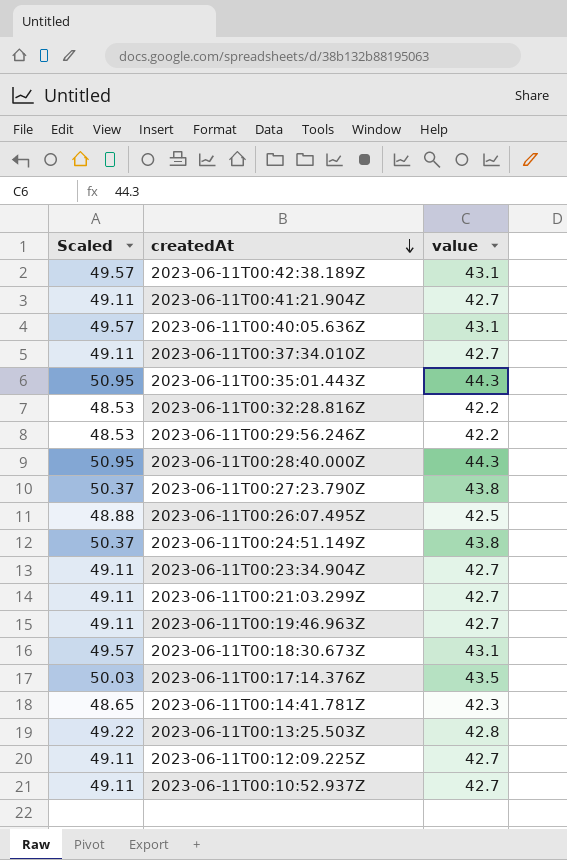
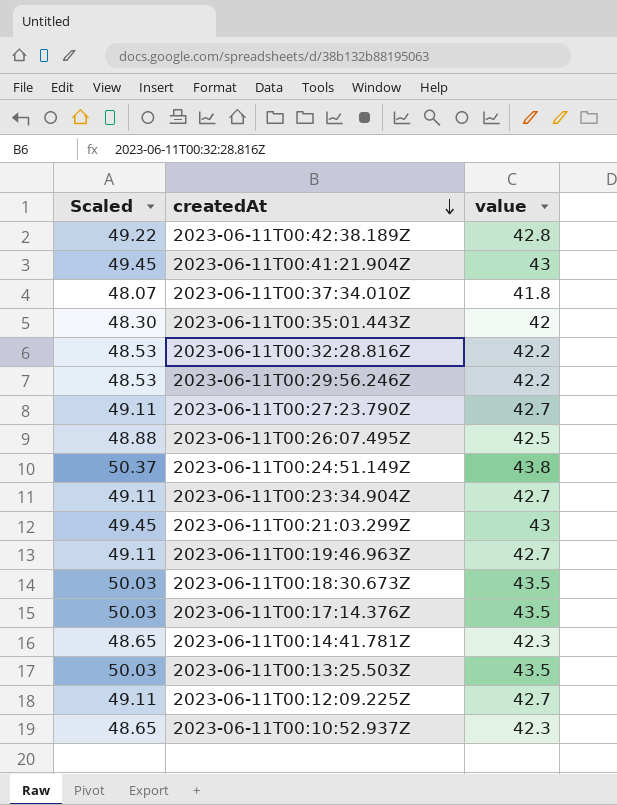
row 2023-06-11T00:40:05.636Z: 49.57 | 43.1 -> none
row 2023-06-11T00:28:40.000Z: 50.95 | 44.3 -> none
2023-06-11T00:42:38.189Z | Scaled: 49.57 -> 49.22
2023-06-11T00:42:38.189Z | value: 43.1 -> 42.8
2023-06-11T00:41:21.904Z | Scaled: 49.11 -> 49.45
2023-06-11T00:41:21.904Z | value: 42.7 -> 43
2023-06-11T00:37:34.010Z | Scaled: 49.11 -> 48.07
2023-06-11T00:37:34.010Z | value: 42.7 -> 41.8
2023-06-11T00:35:01.443Z | Scaled: 50.95 -> 48.30
2023-06-11T00:35:01.443Z | value: 44.3 -> 42
2023-06-11T00:27:23.790Z | Scaled: 50.37 -> 49.11
2023-06-11T00:27:23.790Z | value: 43.8 -> 42.7
2023-06-11T00:21:03.299Z | Scaled: 49.11 -> 49.45
2023-06-11T00:21:03.299Z | value: 42.7 -> 43
2023-06-11T00:18:30.673Z | Scaled: 49.57 -> 50.03
2023-06-11T00:18:30.673Z | value: 43.1 -> 43.5
2023-06-11T00:13:25.503Z | Scaled: 49.22 -> 50.03
2023-06-11T00:13:25.503Z | value: 42.8 -> 43.5
2023-06-11T00:10:52.937Z | Scaled: 49.11 -> 48.65
2023-06-11T00:10:52.937Z | value: 42.7 -> 42.3

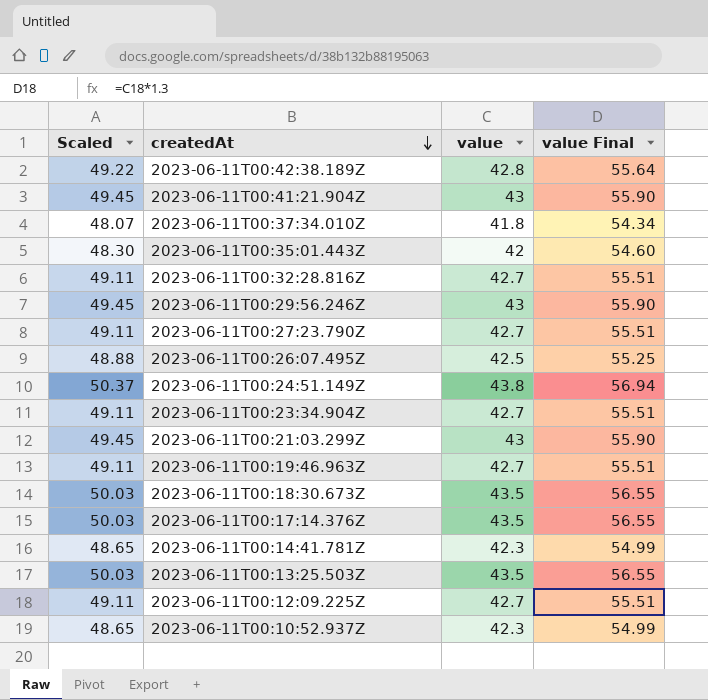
column value Final | formula: none -> [value] * 1.3
2023-06-11T00:32:28.816Z | Scaled: 48.53 -> 49.11
2023-06-11T00:32:28.816Z | value: 42.2 -> 42.7
2023-06-11T00:29:56.246Z | Scaled: 48.53 -> 49.45
2023-06-11T00:29:56.246Z | value: 42.2 -> 43

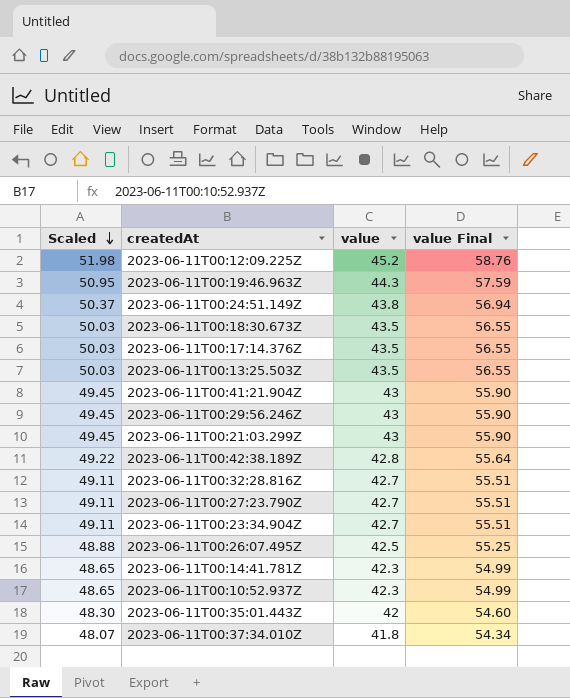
row order: createdAt descending -> Scaled descending
2023-06-11T00:12:09.225Z | Scaled: 49.11 -> 51.98
2023-06-11T00:12:09.225Z | value: 42.7 -> 45.2
2023-06-11T00:12:09.225Z | value Final: 55.51 -> 58.76
2023-06-11T00:19:46.963Z | Scaled: 49.11 -> 50.95
2023-06-11T00:19:46.963Z | value: 42.7 -> 44.3
2023-06-11T00:19:46.963Z | value Final: 55.51 -> 57.59

